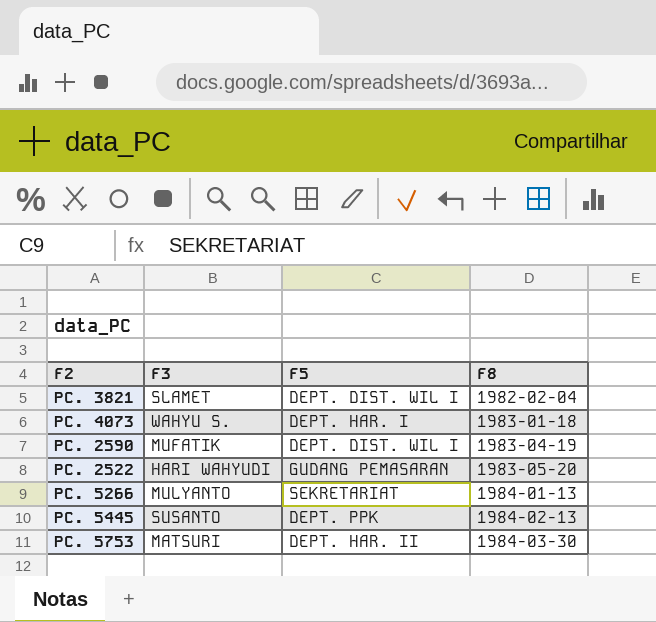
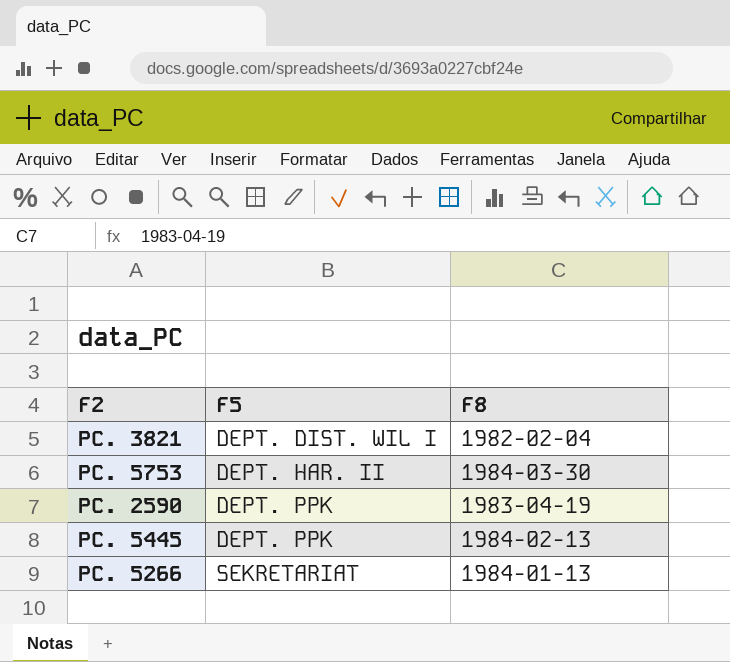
row order: F8 ascending -> F5 ascending
column F3 | position: 2 -> none
row PC. 4073: WAHYU S. | DEPT. HAR. I | 1983-01-18 -> none
row PC. 2522: HARI WAHYUDI | GUDANG PEMASARAN | 1983-05-20 -> none
PC. 2590 | F5: DEPT. DIST. WIL I -> DEPT. PPK

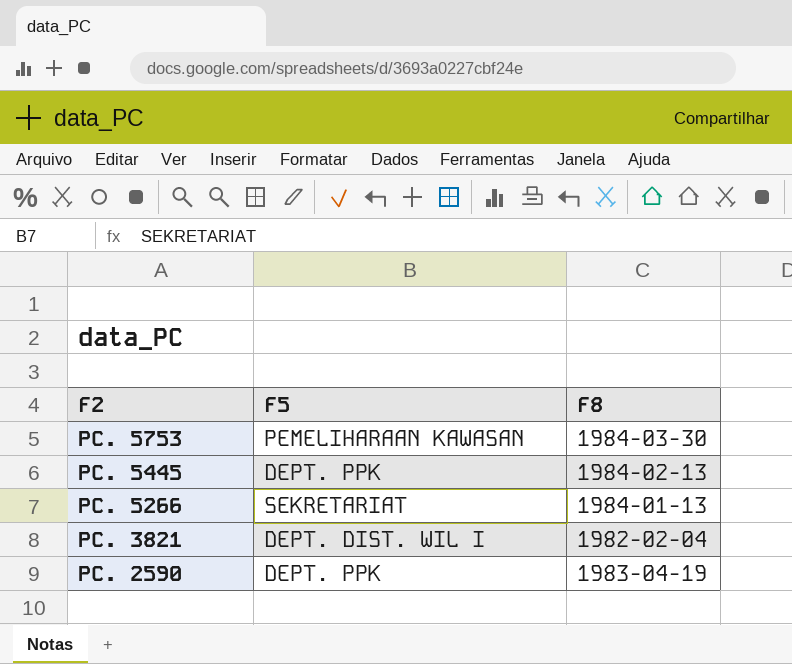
row order: F5 ascending -> F2 descending
PC. 5753 | F5: DEPT. HAR. II -> PEMELIHARAAN KAWASAN

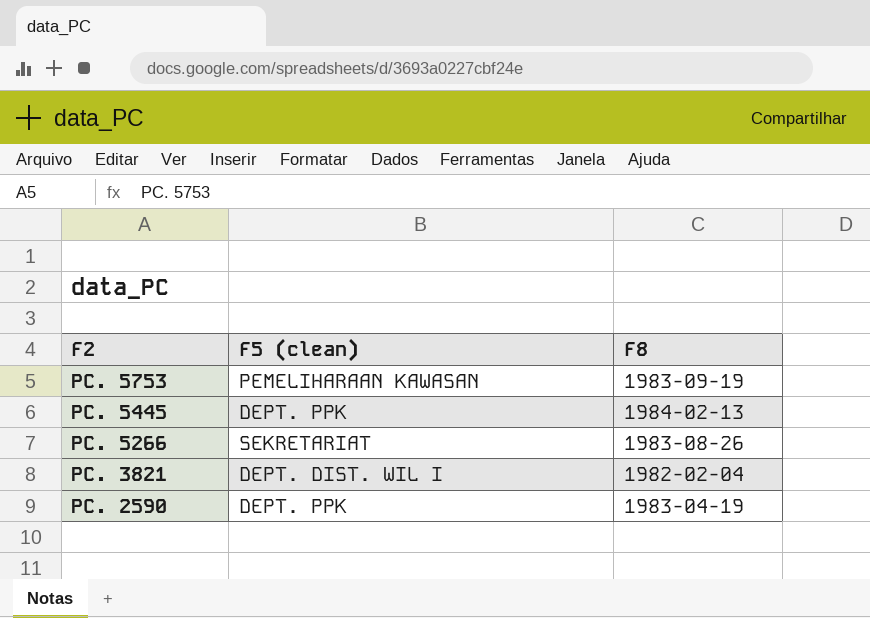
column name: F5 -> F5 (clean)
PC. 5753 | F8: 1984-03-30 -> 1983-09-19
PC. 5266 | F8: 1984-01-13 -> 1983-08-26

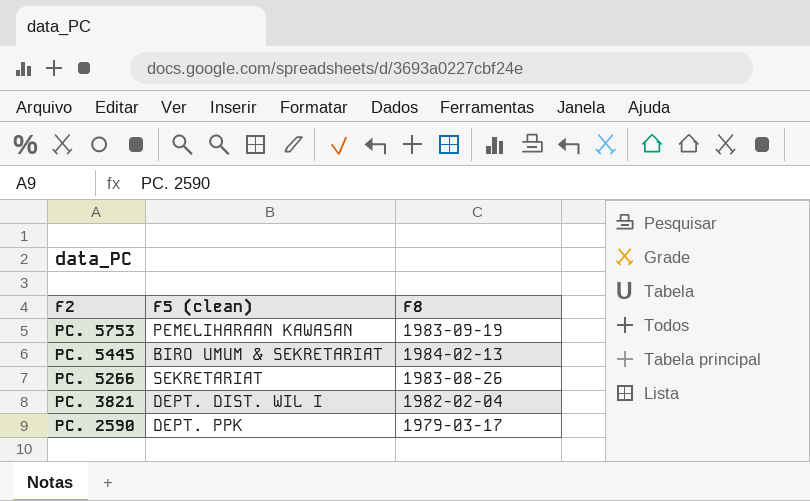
PC. 5445 | F5 (clean): DEPT. PPK -> BIRO UMUM & SEKRETARIAT
PC. 2590 | F8: 1983-04-19 -> 1979-03-17

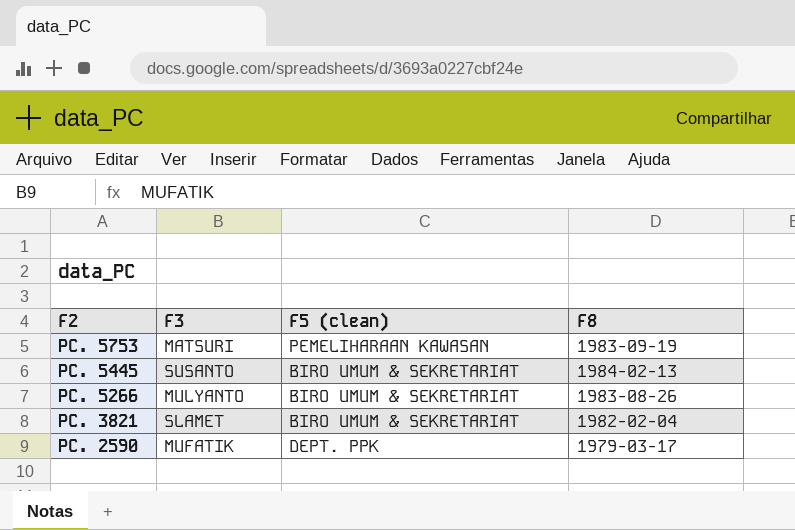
column F3 | position: none -> 2
PC. 5266 | F5 (clean): SEKRETARIAT -> BIRO UMUM & SEKRETARIAT
PC. 3821 | F5 (clean): DEPT. DIST. WIL I -> BIRO UMUM & SEKRETARIAT

